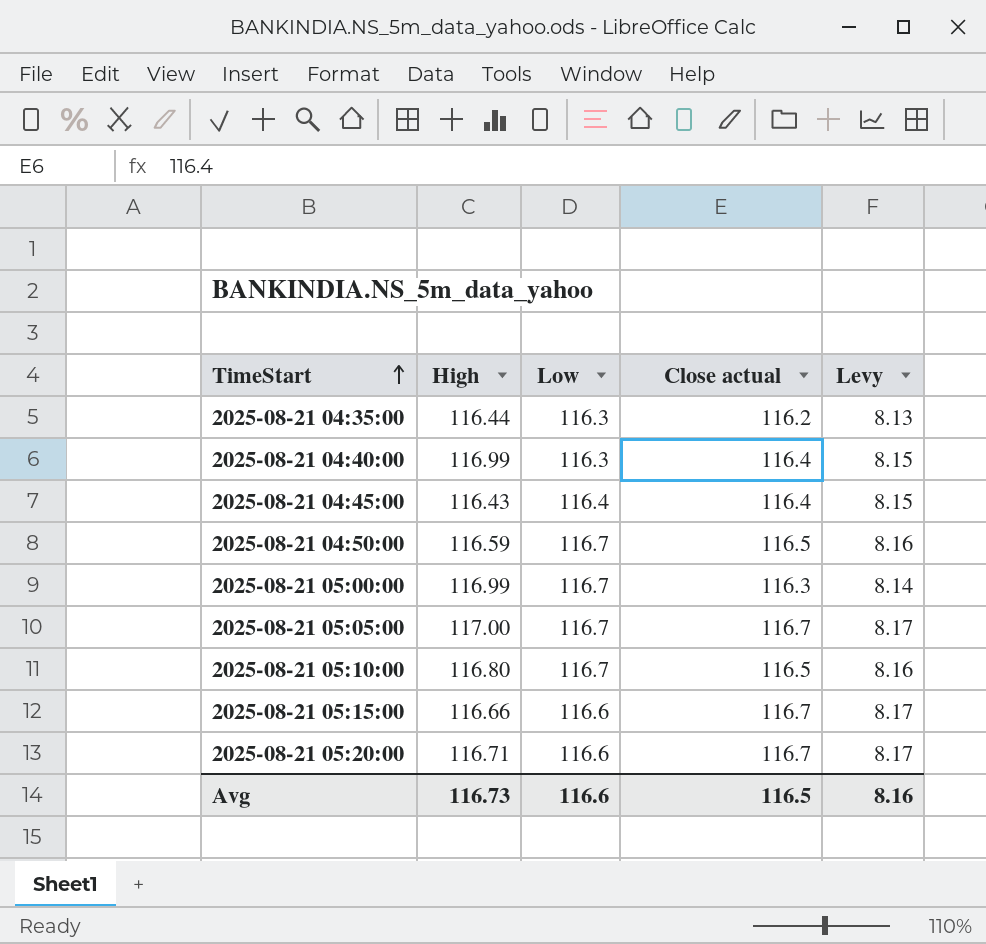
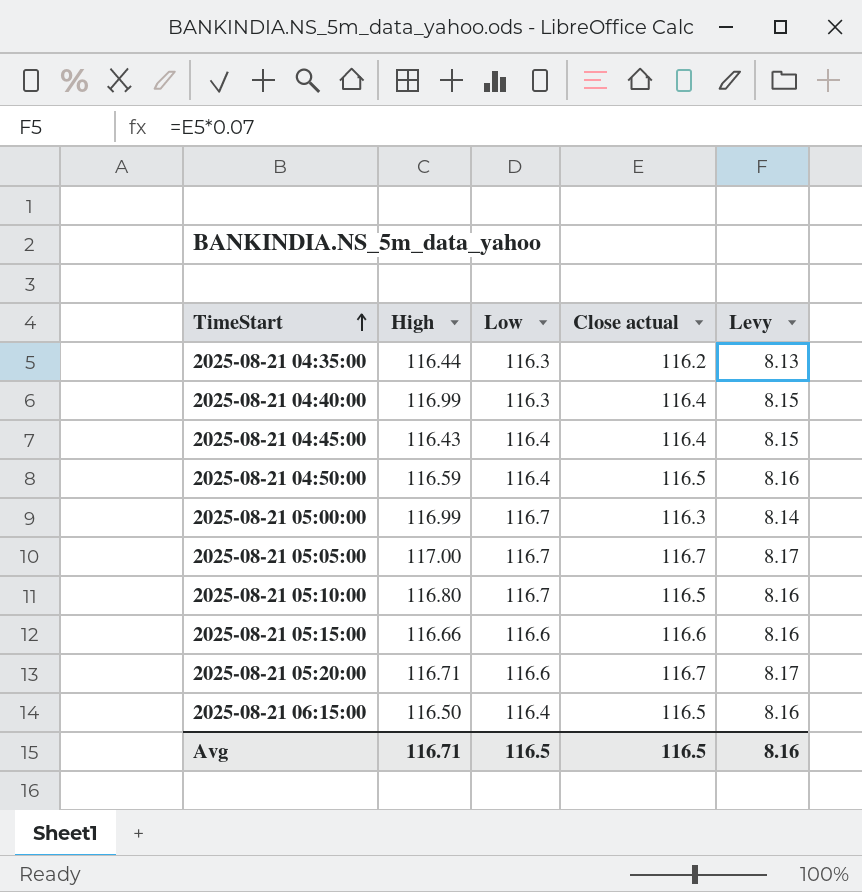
2025-08-21 04:50:00 | Low: 116.7 -> 116.4
2025-08-21 05:15:00 | Close actual: 116.7 -> 116.6
2025-08-21 05:15:00 | Levy: 8.17 -> 8.16
row 2025-08-21 06:15:00: none -> 116.50 | 116.4 | 116.5 | 8.16
Avg | High: 116.73 -> 116.71
Avg | Low: 116.6 -> 116.5

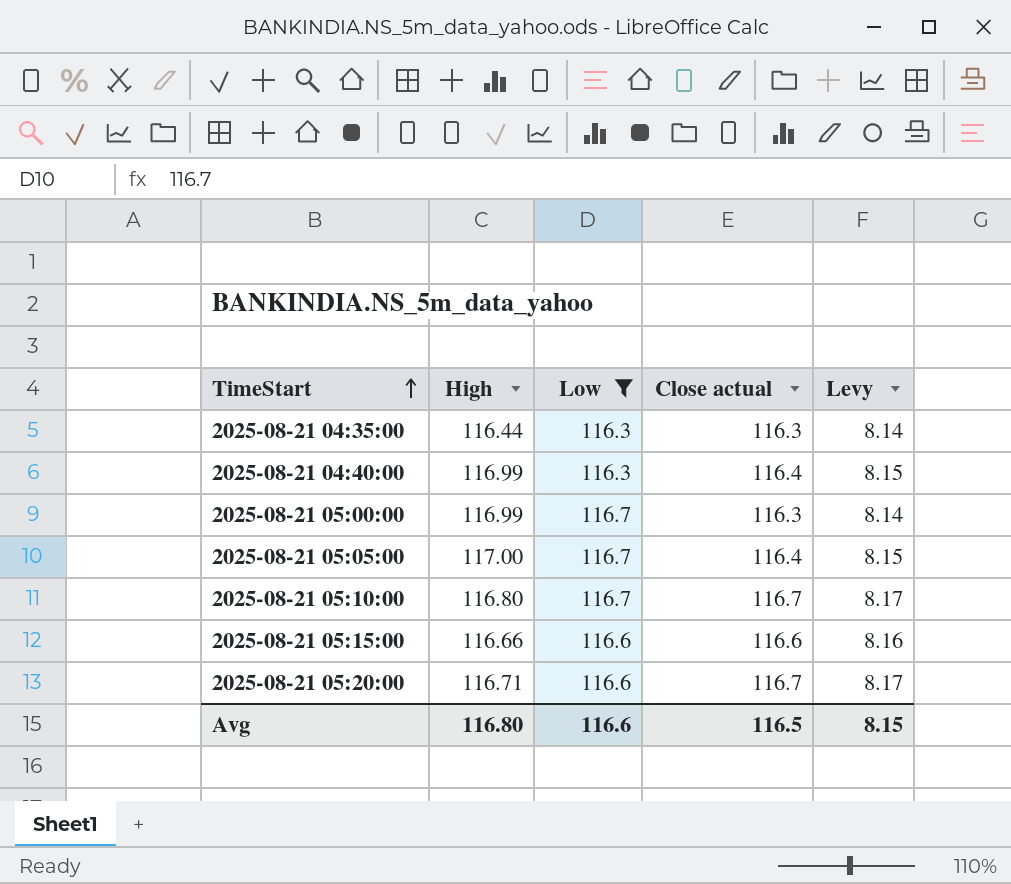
filter: none -> Low != 116.4
2025-08-21 04:35:00 | Close actual: 116.2 -> 116.3
2025-08-21 04:35:00 | Levy: 8.13 -> 8.14
2025-08-21 05:05:00 | Close actual: 116.7 -> 116.4
2025-08-21 05:05:00 | Levy: 8.17 -> 8.15
2025-08-21 05:10:00 | Close actual: 116.5 -> 116.7
2025-08-21 05:10:00 | Levy: 8.16 -> 8.17
Avg | High: 116.71 -> 116.80
Avg | Low: 116.5 -> 116.6
Avg | Levy: 8.16 -> 8.15

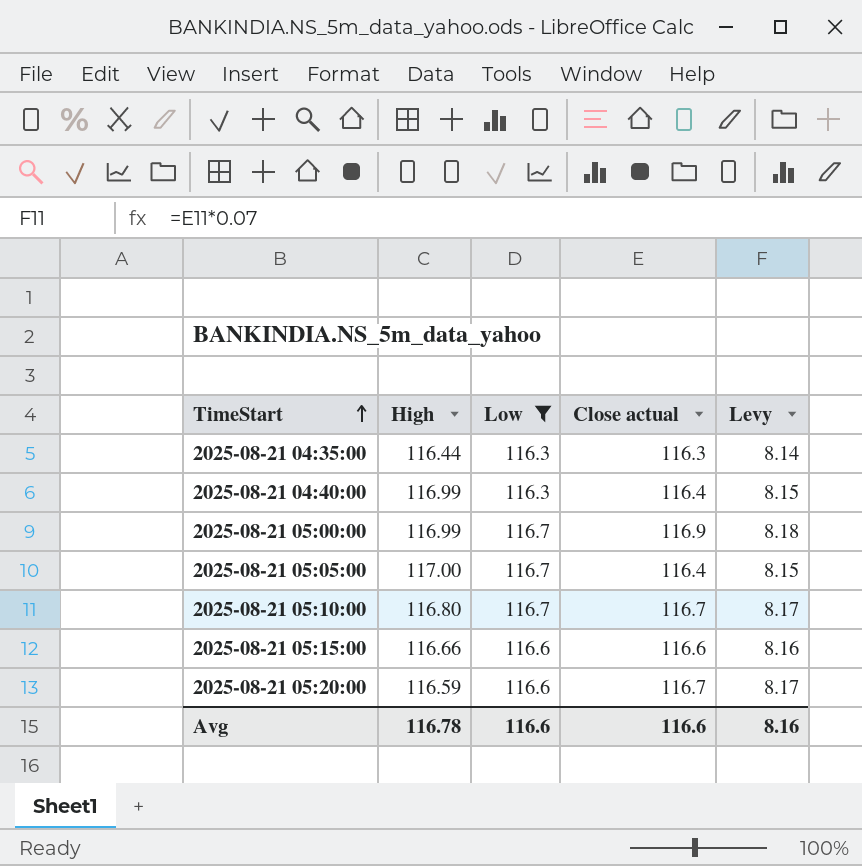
2025-08-21 05:00:00 | Close actual: 116.3 -> 116.9
2025-08-21 05:00:00 | Levy: 8.14 -> 8.18
2025-08-21 05:20:00 | High: 116.71 -> 116.59
Avg | High: 116.80 -> 116.78
Avg | Close actual: 116.5 -> 116.6
Avg | Levy: 8.15 -> 8.16

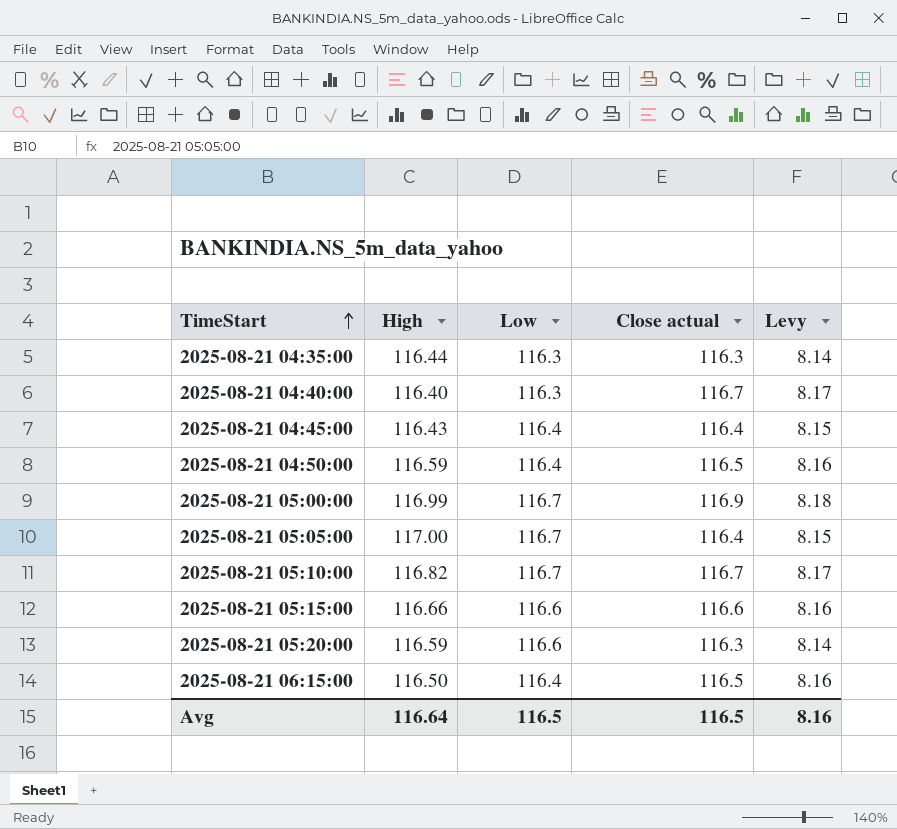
filter: Low != 116.4 -> none
2025-08-21 04:40:00 | High: 116.99 -> 116.40
2025-08-21 04:40:00 | Close actual: 116.4 -> 116.7
2025-08-21 04:40:00 | Levy: 8.15 -> 8.17
2025-08-21 05:10:00 | High: 116.80 -> 116.82
2025-08-21 05:20:00 | Close actual: 116.7 -> 116.3
2025-08-21 05:20:00 | Levy: 8.17 -> 8.14
Avg | High: 116.78 -> 116.64
Avg | Low: 116.6 -> 116.5
Avg | Close actual: 116.6 -> 116.5

